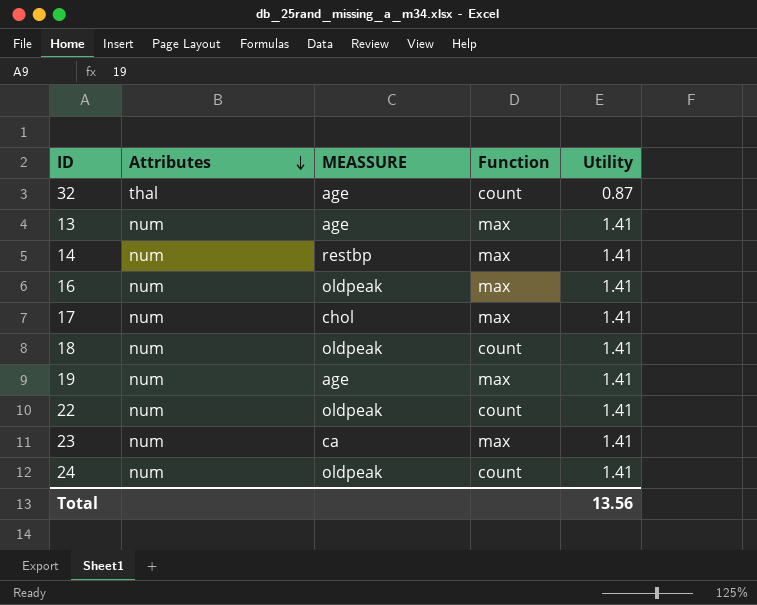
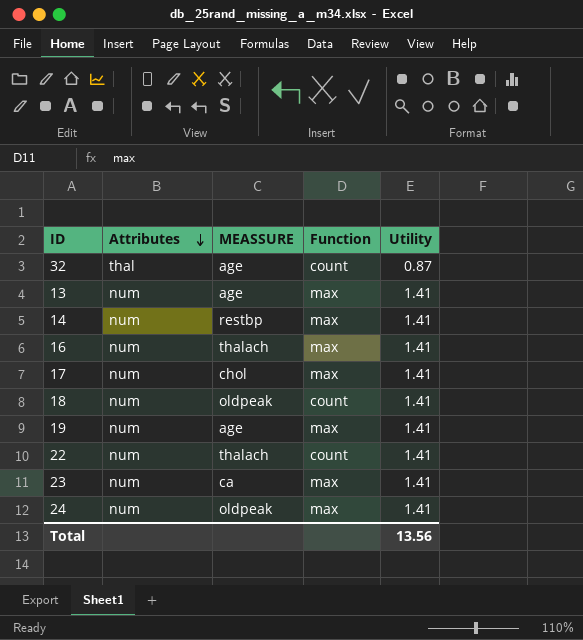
16 | MEASSURE: oldpeak -> thalach
22 | MEASSURE: oldpeak -> thalach
24 | Function: count -> max

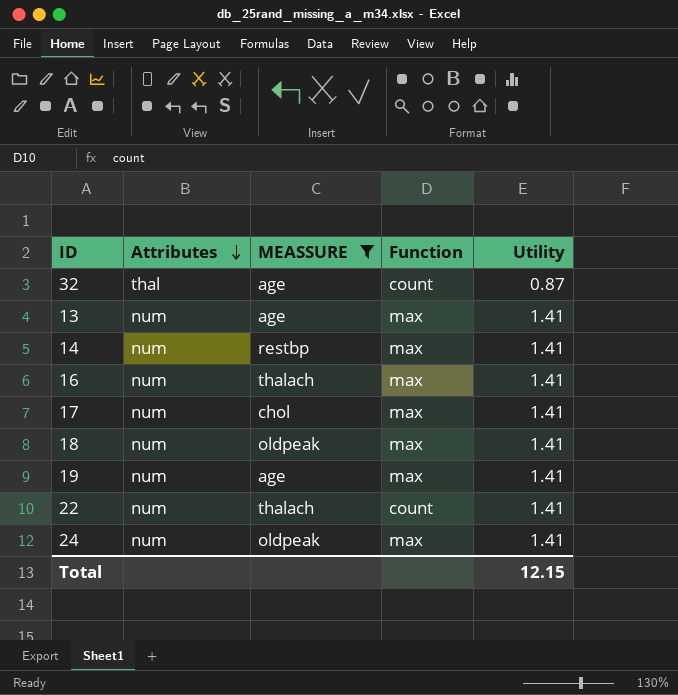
filter: none -> MEASSURE != ca
18 | Function: count -> max
Total | Utility: 13.56 -> 12.15

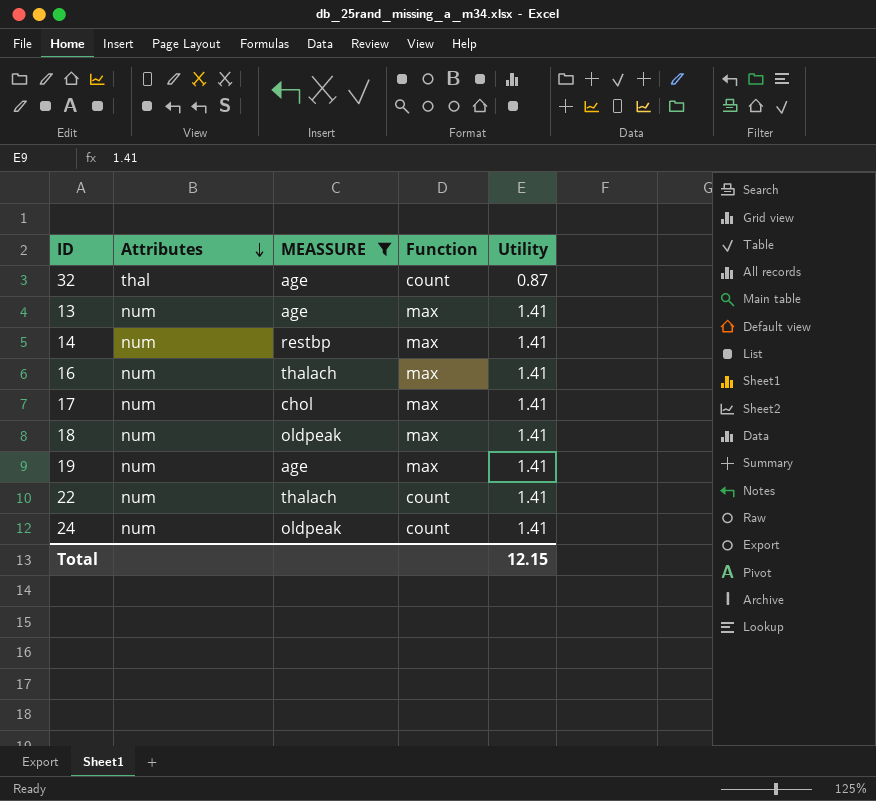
24 | Function: max -> count

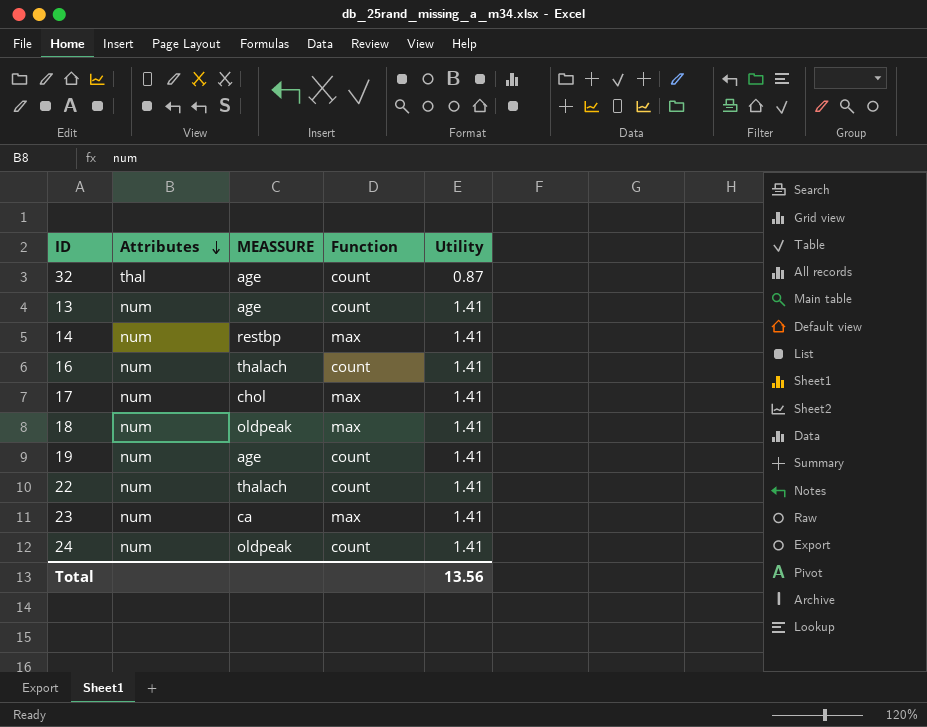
filter: MEASSURE != ca -> none
13 | Function: max -> count
16 | Function: max -> count
19 | Function: max -> count
Total | Utility: 12.15 -> 13.56

